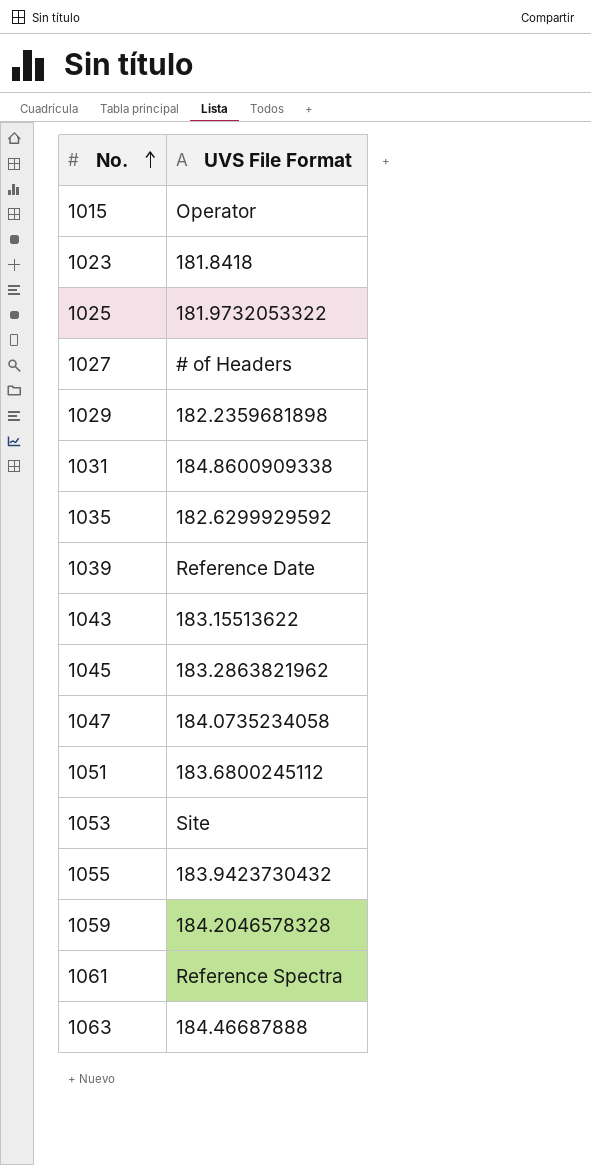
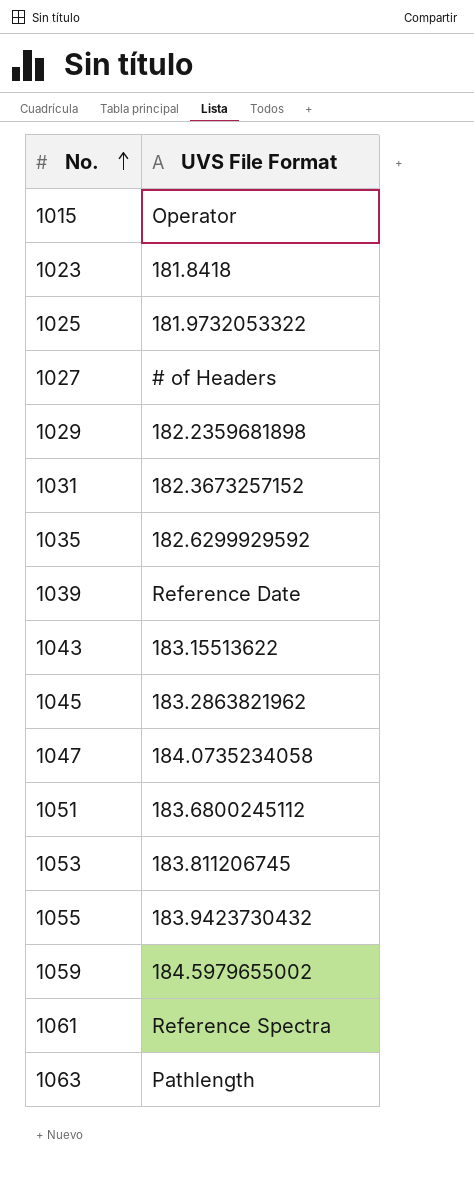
1031 | UVS File Format: 184.8600909338 -> 182.3673257152
1053 | UVS File Format: Site -> 183.811206745
1059 | UVS File Format: 184.2046578328 -> 184.5979655002
1063 | UVS File Format: 184.46687888 -> Pathlength

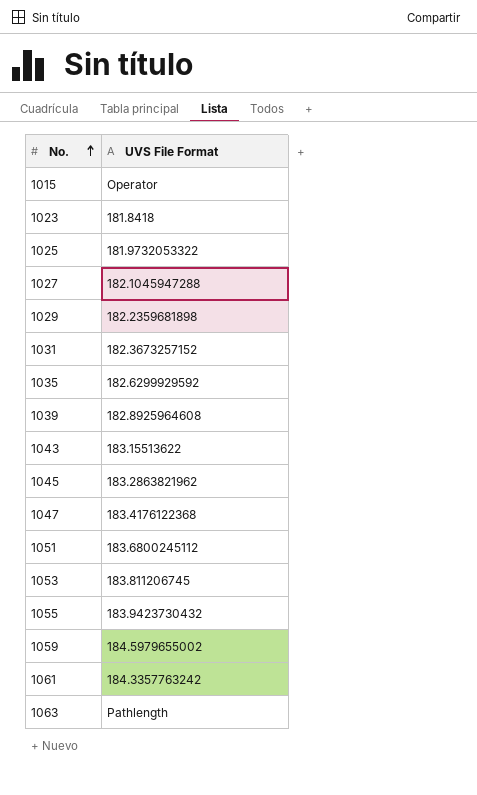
1027 | UVS File Format: # of Headers -> 182.1045947288
1039 | UVS File Format: Reference Date -> 182.8925964608
1047 | UVS File Format: 184.0735234058 -> 183.4176122368
1061 | UVS File Format: Reference Spectra -> 184.3357763242

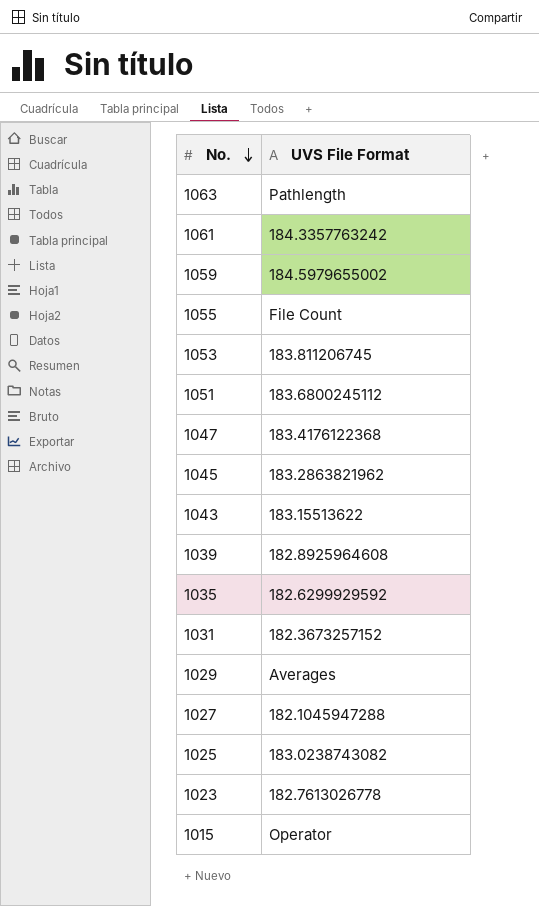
row order: No. ascending -> No. descending
1055 | UVS File Format: 183.9423730432 -> File Count
1029 | UVS File Format: 182.2359681898 -> Averages
1025 | UVS File Format: 181.9732053322 -> 183.0238743082
1023 | UVS File Format: 181.8418 -> 182.7613026778

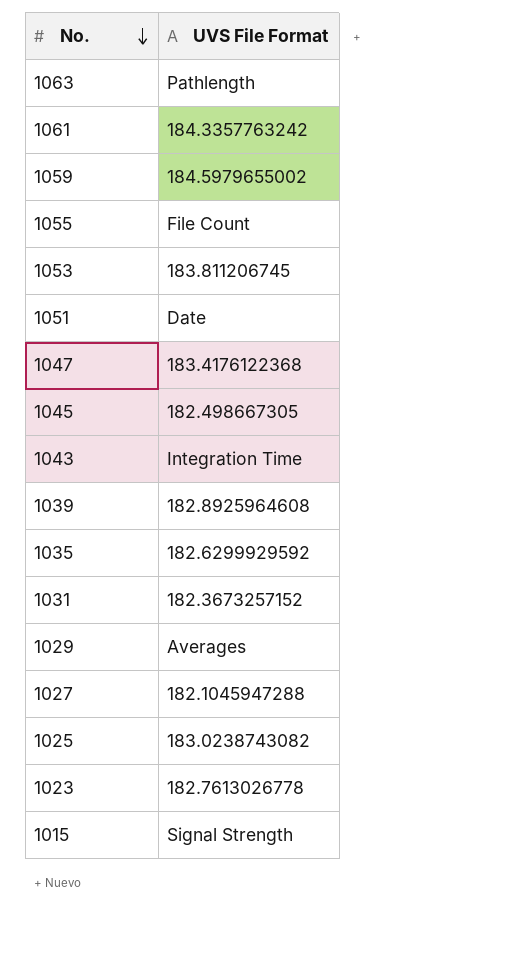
1051 | UVS File Format: 183.6800245112 -> Date
1045 | UVS File Format: 183.2863821962 -> 182.498667305
1043 | UVS File Format: 183.15513622 -> Integration Time
1015 | UVS File Format: Operator -> Signal Strength

